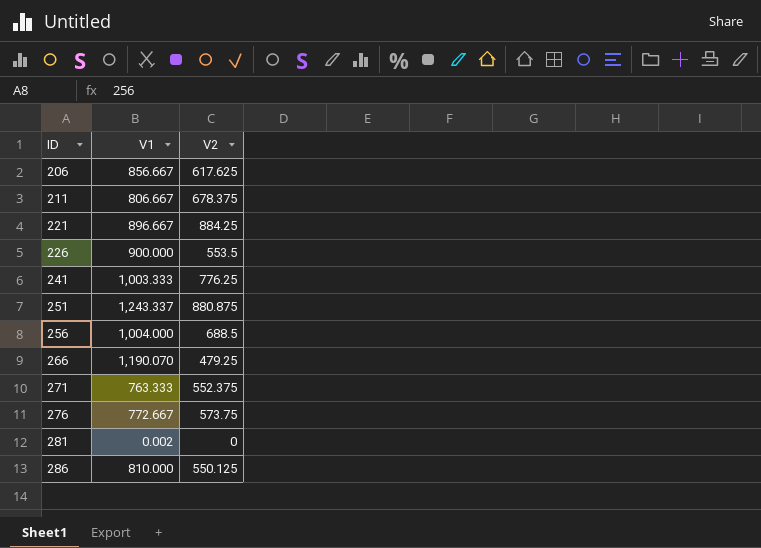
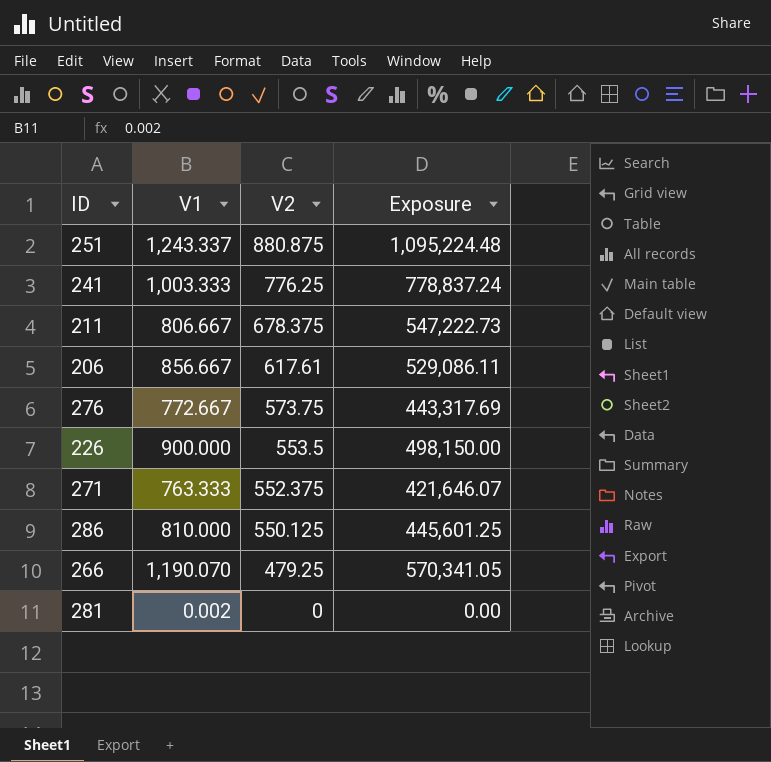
row order: ID ascending -> V2 descending
column Exposure | formula: none -> [V1] * [V2]
row 221: 896.667 | 884.25 -> none
row 256: 1,004.000 | 688.5 -> none
206 | V2: 617.625 -> 617.61

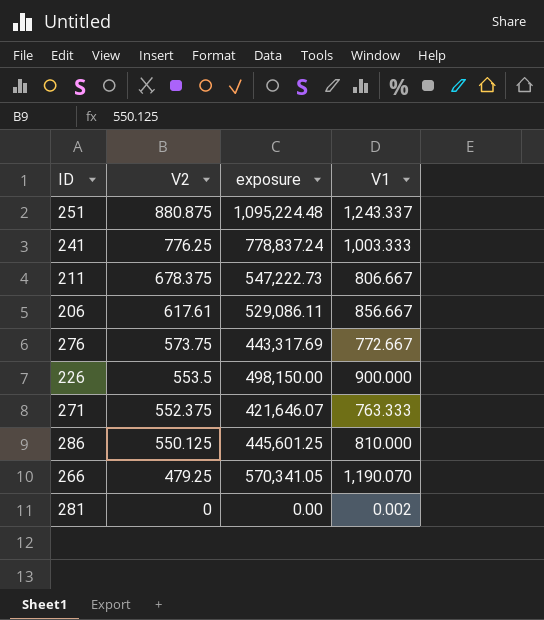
column name: Exposure -> exposure
column V1 | position: 2 -> 4

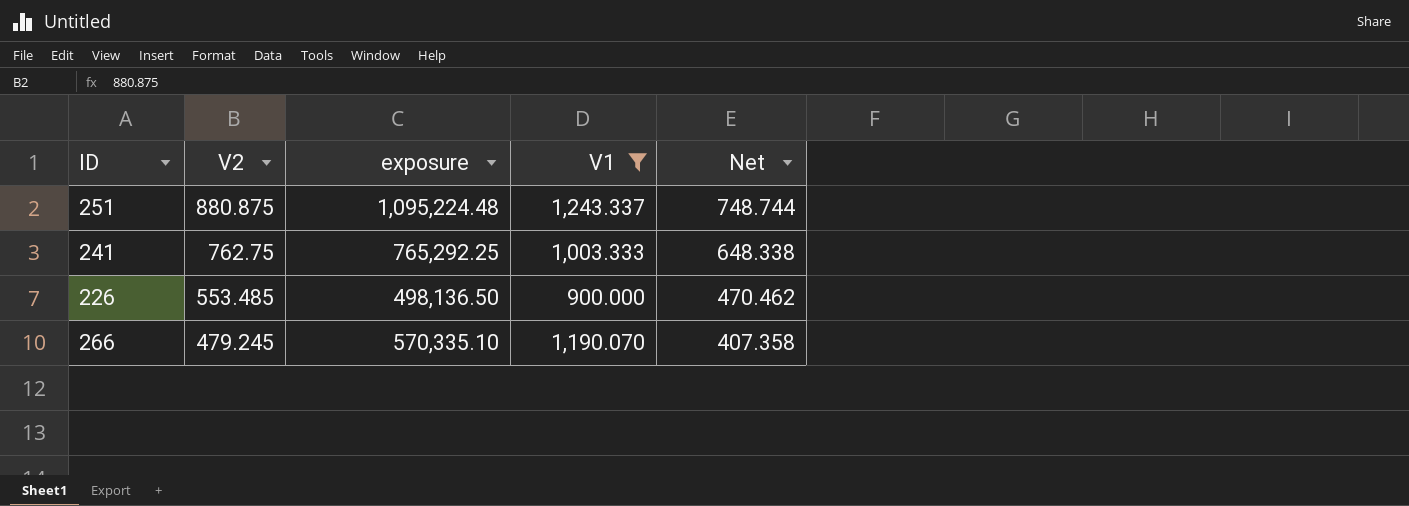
filter: none -> V1 >= 900.000
column Net | formula: none -> [V2] * 0.85
241 | V2: 776.25 -> 762.75
241 | exposure: 778,837.24 -> 765,292.25
226 | V2: 553.5 -> 553.485
226 | exposure: 498,150.00 -> 498,136.50
266 | V2: 479.25 -> 479.245
266 | exposure: 570,341.05 -> 570,335.10

